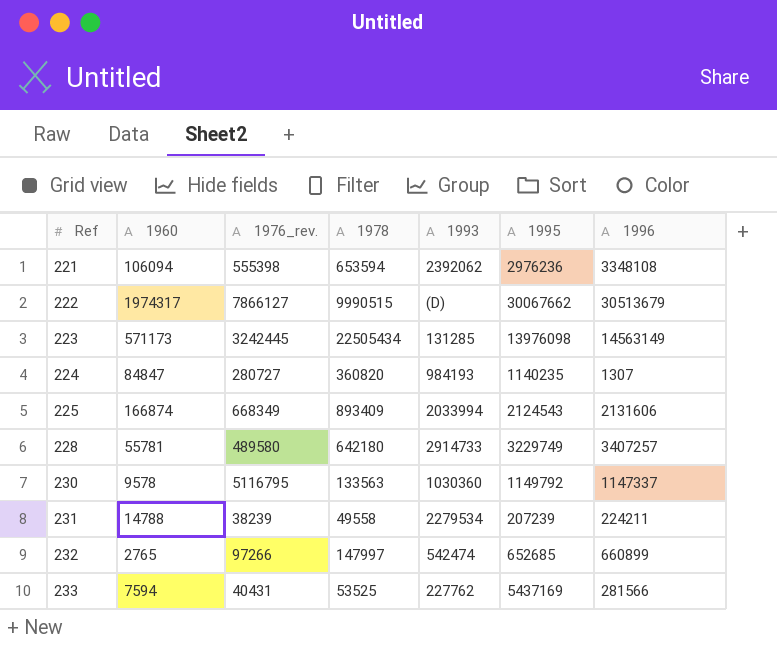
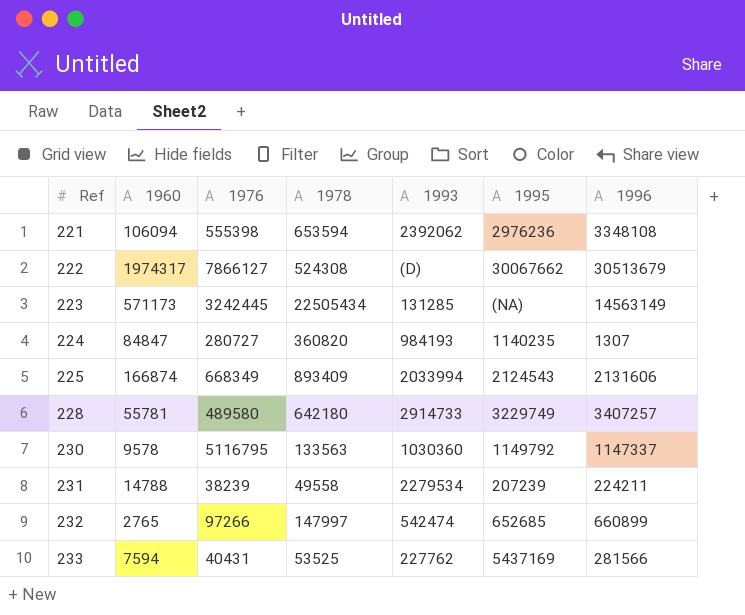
column name: 1976_rev. -> 1976
222 | 1978: 9990515 -> 524308
223 | 1995: 13976098 -> (NA)

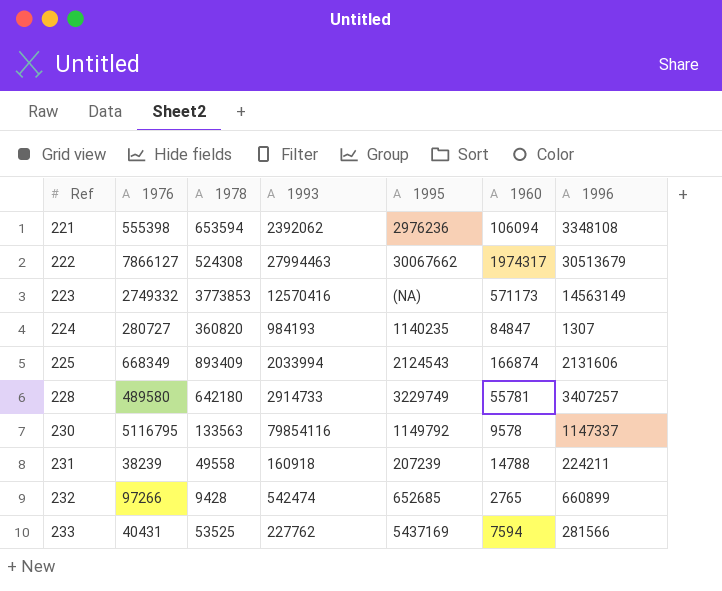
column 1960 | position: 2 -> 6
222 | 1993: (D) -> 27994463
223 | 1976: 3242445 -> 2749332
223 | 1978: 22505434 -> 3773853
223 | 1993: 131285 -> 12570416
230 | 1993: 1030360 -> 79854116
231 | 1993: 2279534 -> 160918
232 | 1978: 147997 -> 9428

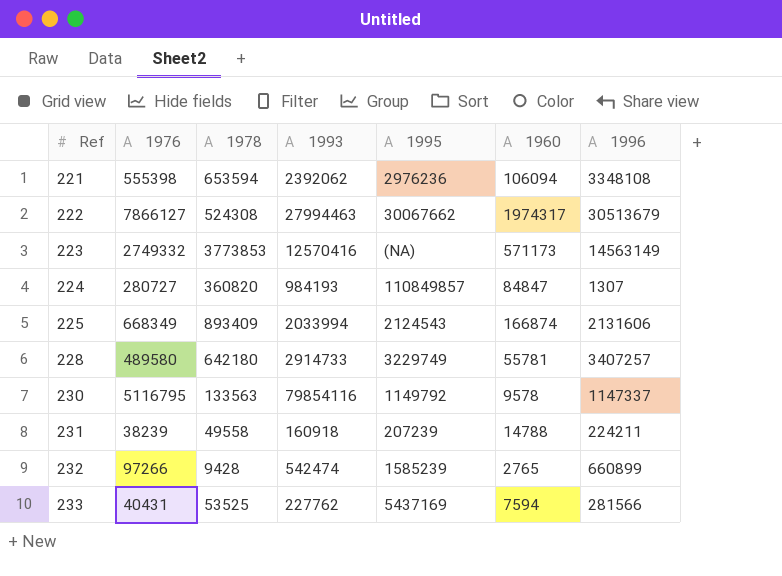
224 | 1995: 1140235 -> 110849857
232 | 1995: 652685 -> 1585239

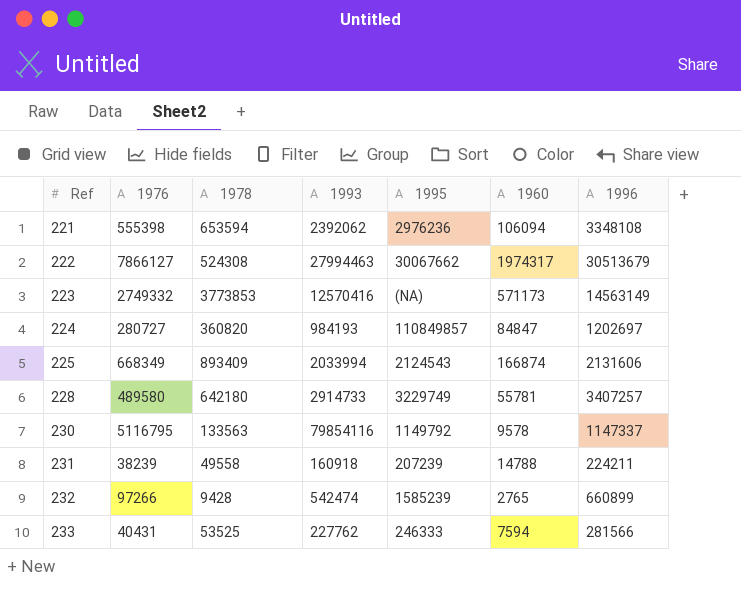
224 | 1996: 1307 -> 1202697
233 | 1995: 5437169 -> 246333

